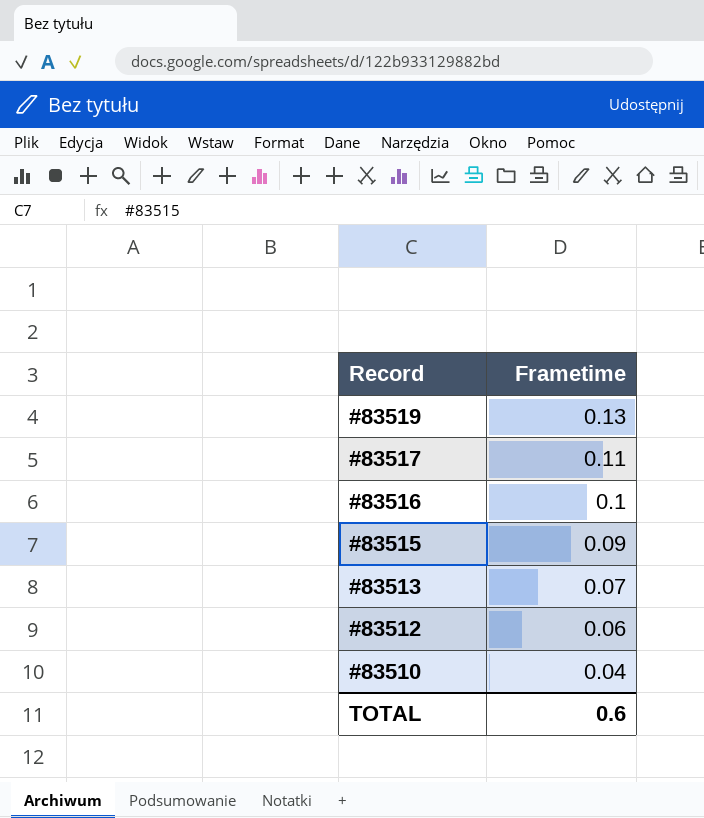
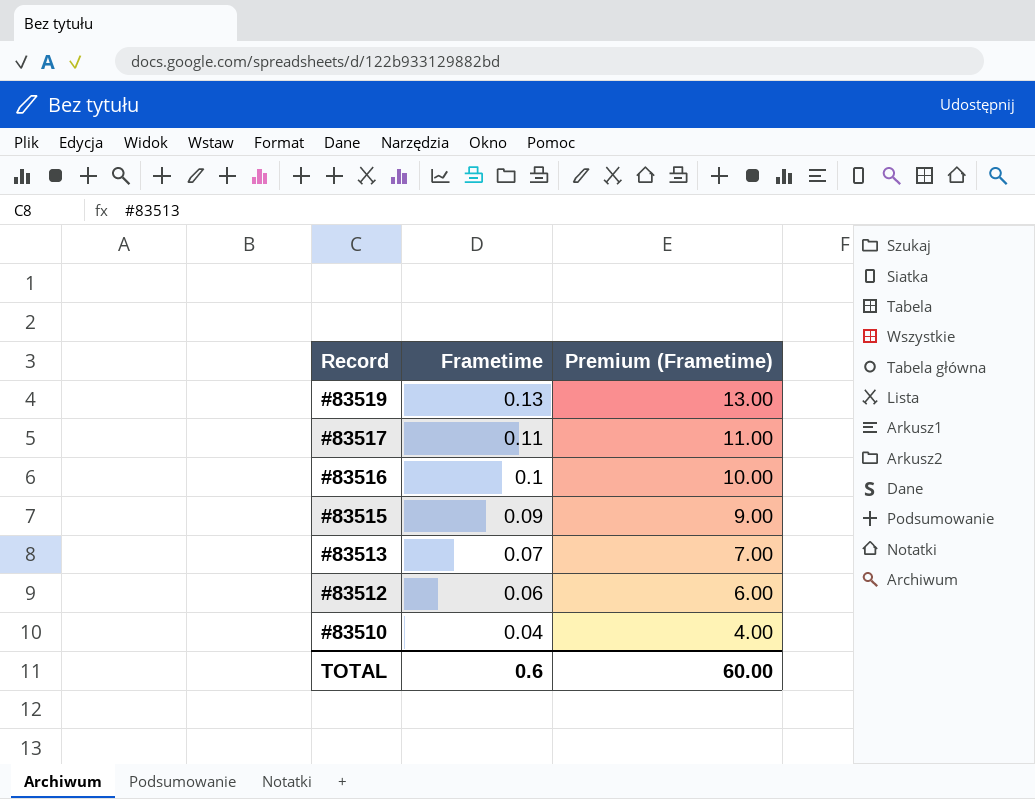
column Premium (Frametime) | formula: none -> [Frametime] * 100

